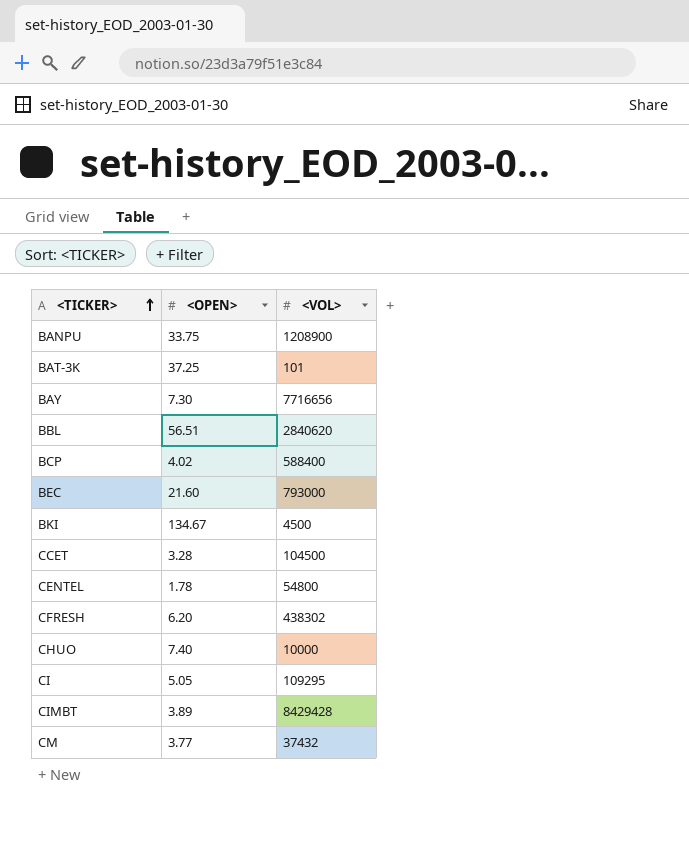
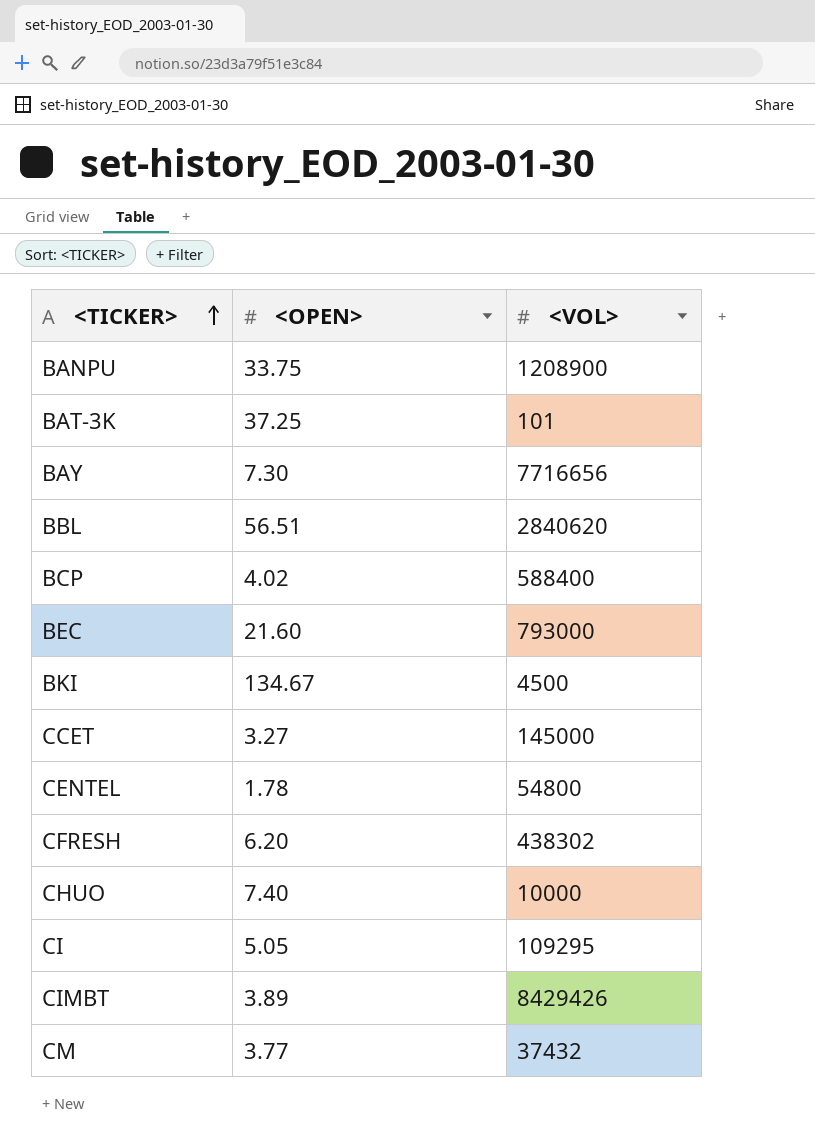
CCET | <OPEN>: 3.28 -> 3.27
CCET | <VOL>: 104500 -> 145000
CIMBT | <VOL>: 8429428 -> 8429426

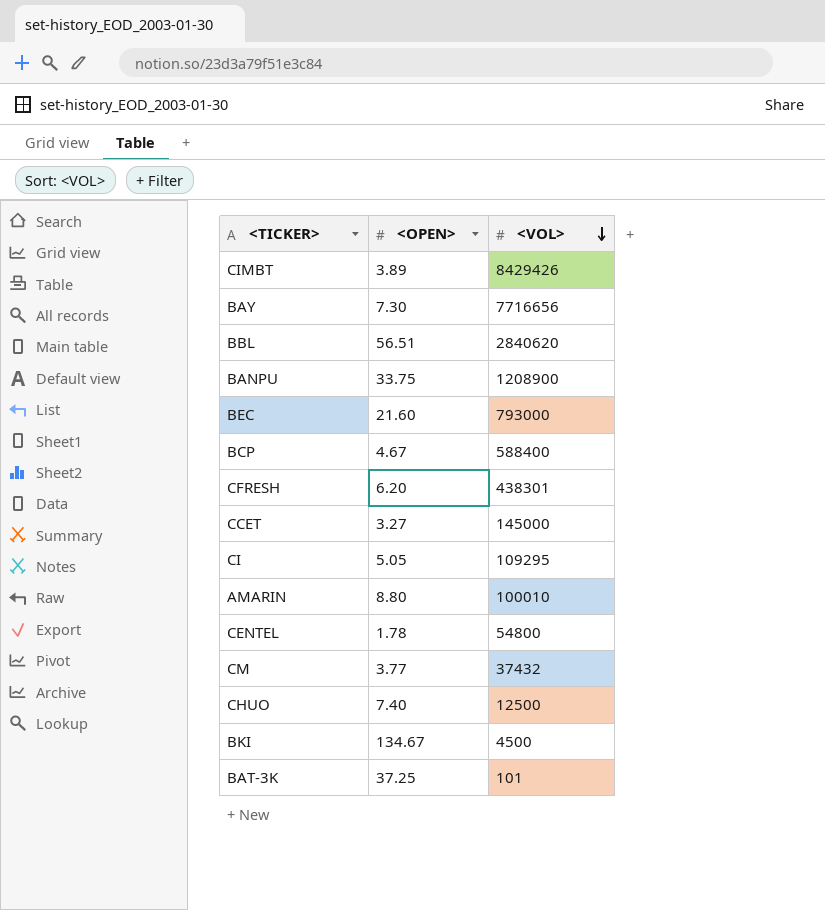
row order: <TICKER> ascending -> <VOL> descending
BCP | <OPEN>: 4.02 -> 4.67
CFRESH | <VOL>: 438302 -> 438301
row AMARIN: none -> 8.80 | 100010
CHUO | <VOL>: 10000 -> 12500

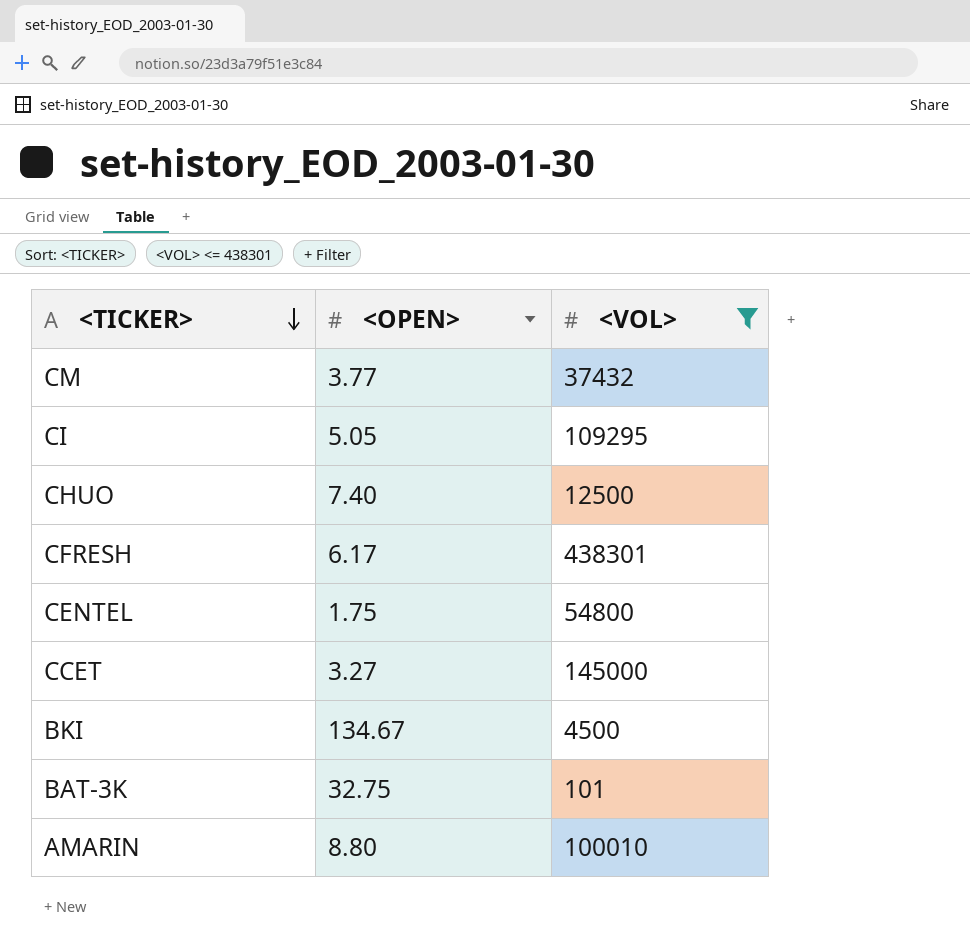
filter: none -> <VOL> <= 438301
row order: <VOL> descending -> <TICKER> descending
CFRESH | <OPEN>: 6.20 -> 6.17
CENTEL | <OPEN>: 1.78 -> 1.75
BAT-3K | <OPEN>: 37.25 -> 32.75

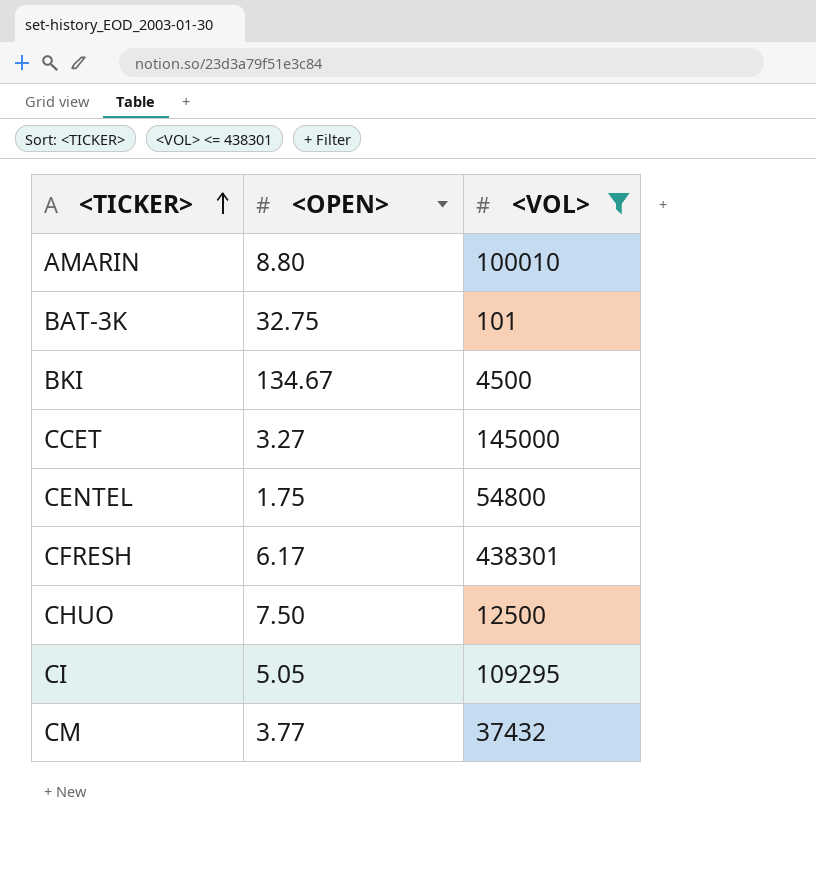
row order: <TICKER> descending -> <TICKER> ascending
CHUO | <OPEN>: 7.40 -> 7.50

